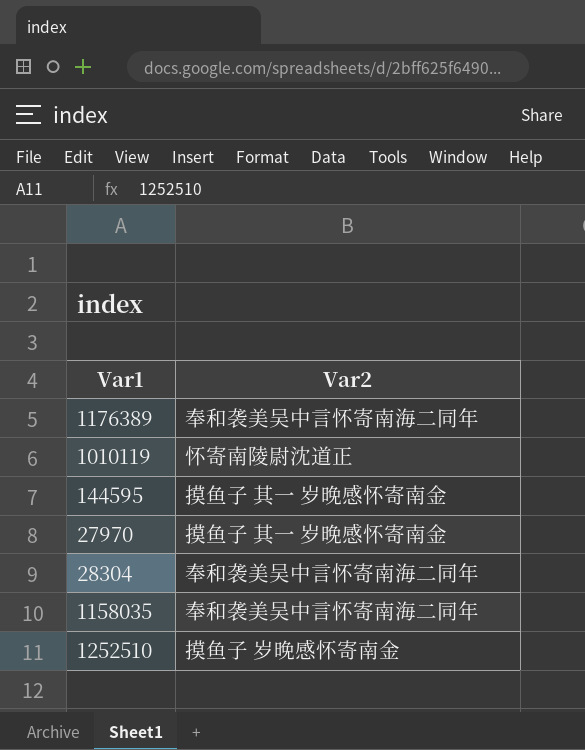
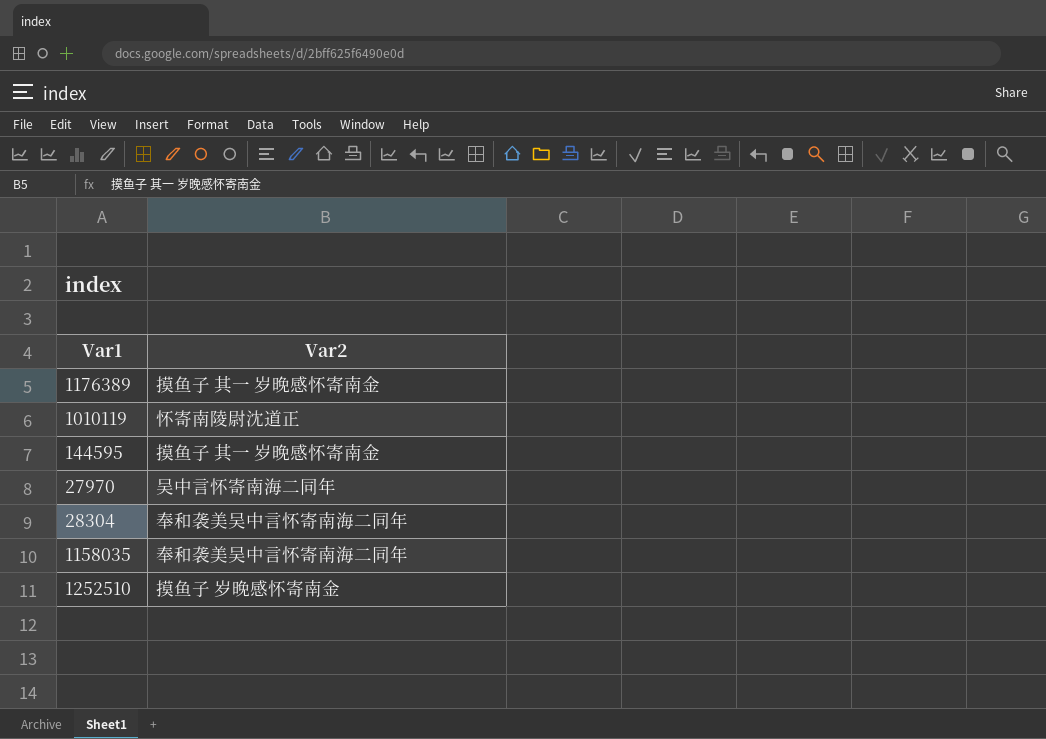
1176389 | Var2: 奉和袭美吴中言怀寄南海二同年 -> 摸鱼子 其一 岁晚感怀寄南金
27970 | Var2: 摸鱼子 其一 岁晚感怀寄南金 -> 吴中言怀寄南海二同年

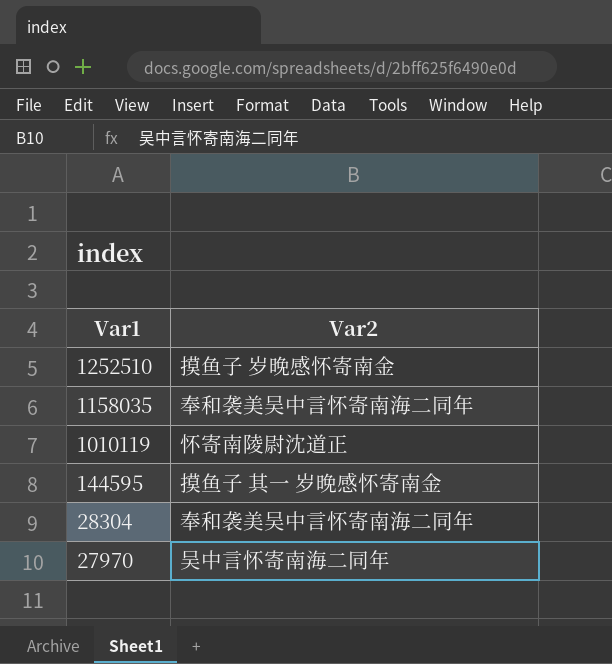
row order: none -> Var1 descending
row 1176389: 摸鱼子 其一 岁晚感怀寄南金 -> none

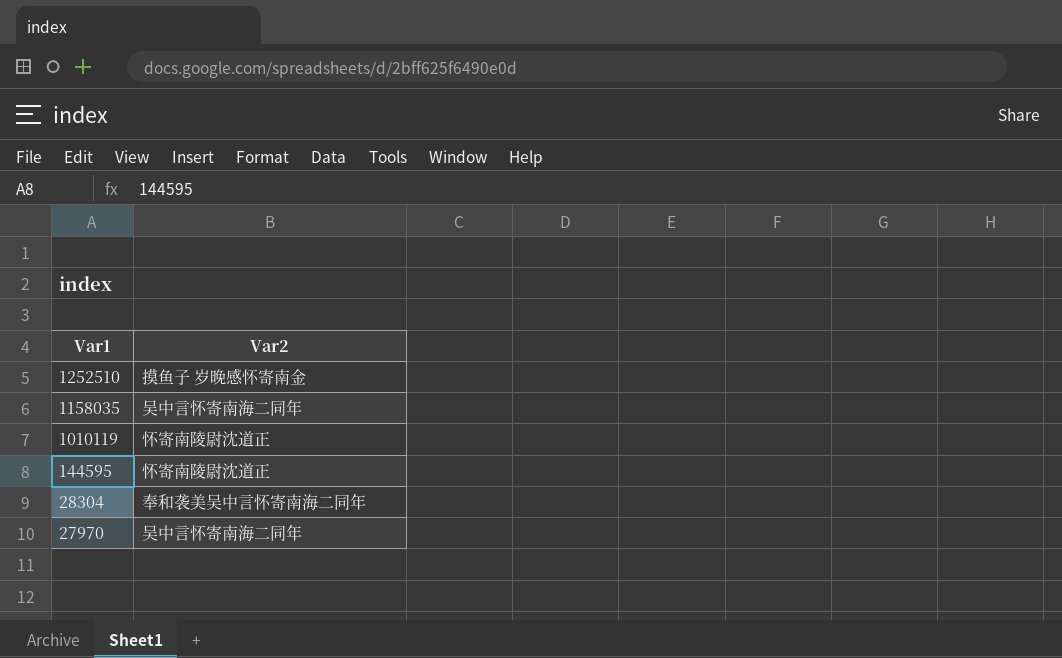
1158035 | Var2: 奉和袭美吴中言怀寄南海二同年 -> 吴中言怀寄南海二同年
144595 | Var2: 摸鱼子 其一 岁晚感怀寄南金 -> 怀寄南陵尉沈道正

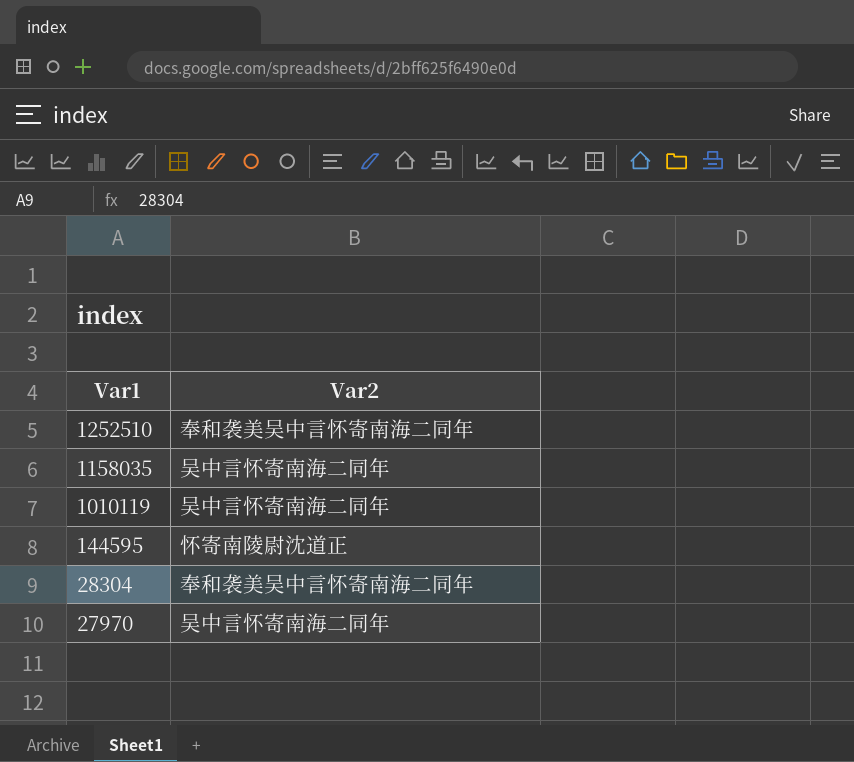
1252510 | Var2: 摸鱼子 岁晚感怀寄南金 -> 奉和袭美吴中言怀寄南海二同年
1010119 | Var2: 怀寄南陵尉沈道正 -> 吴中言怀寄南海二同年

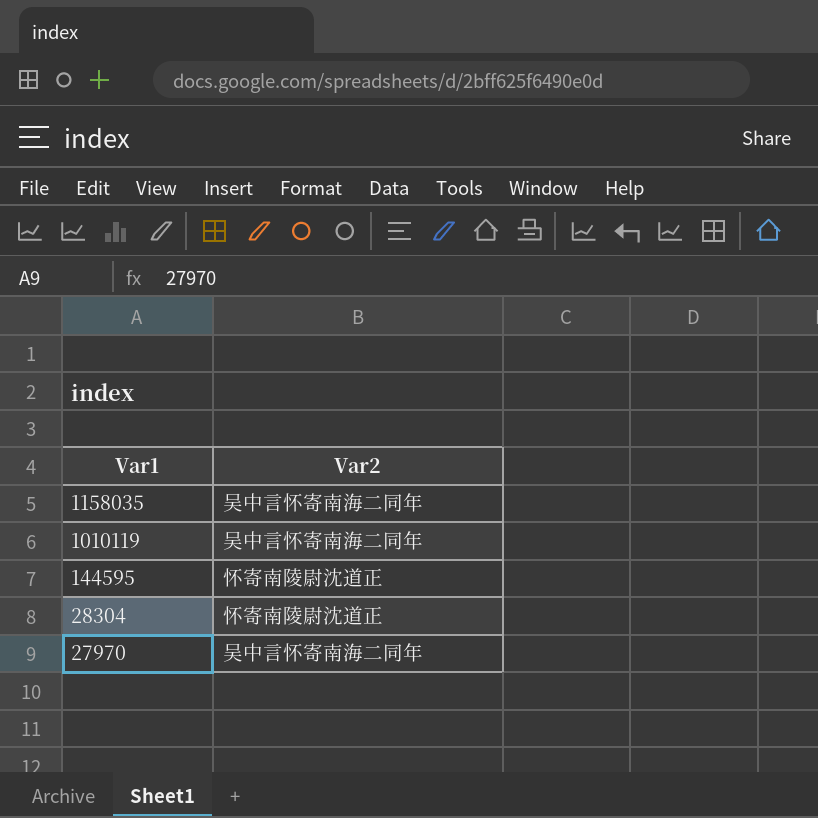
row 1252510: 奉和袭美吴中言怀寄南海二同年 -> none
28304 | Var2: 奉和袭美吴中言怀寄南海二同年 -> 怀寄南陵尉沈道正

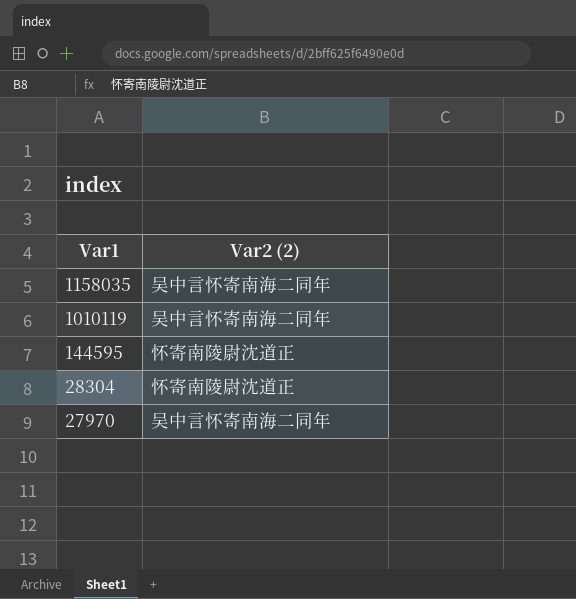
column name: Var2 -> Var2 (2)

